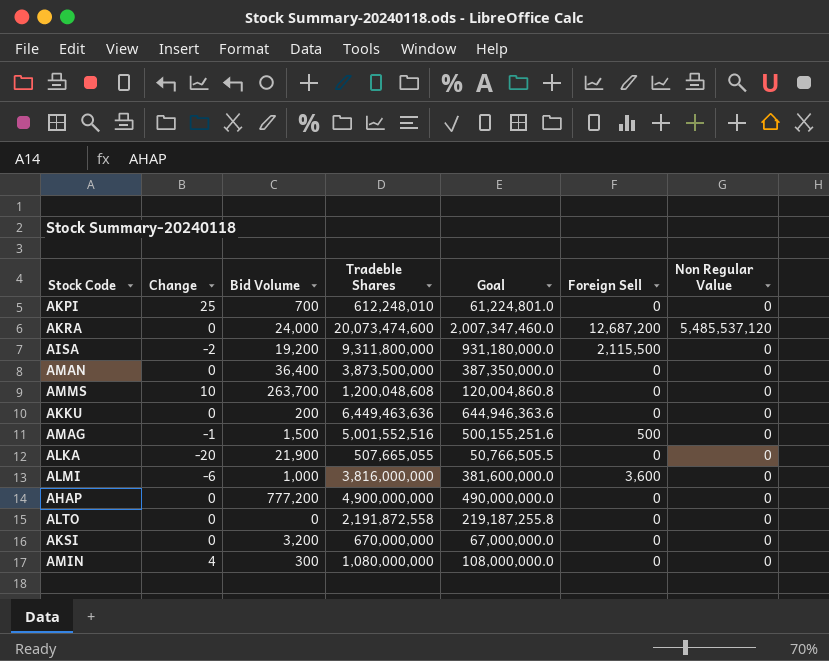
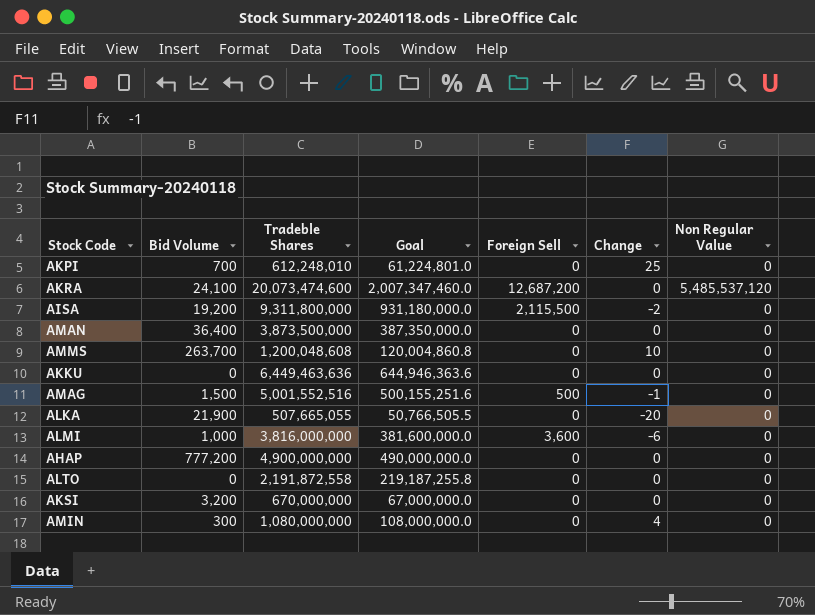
column Change | position: 2 -> 6
AKRA | Bid Volume: 24,000 -> 24,100
AKKU | Bid Volume: 200 -> 0

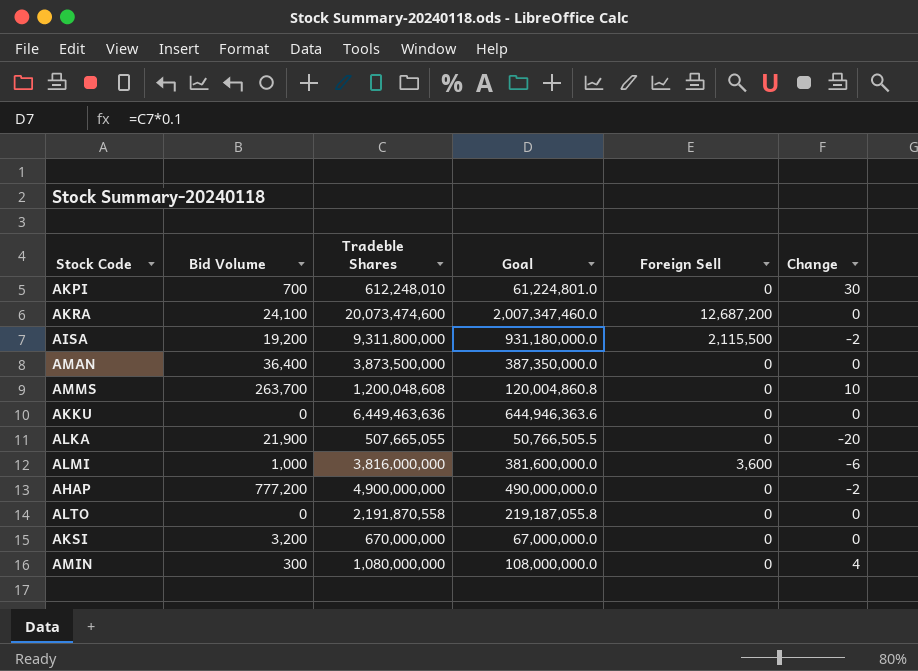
column Non Regular Value | position: 7 -> none
row AMAG: 1,500 | 5,001,552,516 | 500,155,251.6 | 500 | -1 | 0 -> none
AKPI | Change: 25 -> 30
AHAP | Change: 0 -> -2
ALTO | Tradeble Shares: 2,191,872,558 -> 2,191,870,558
ALTO | Goal: 219,187,255.8 -> 219,187,055.8

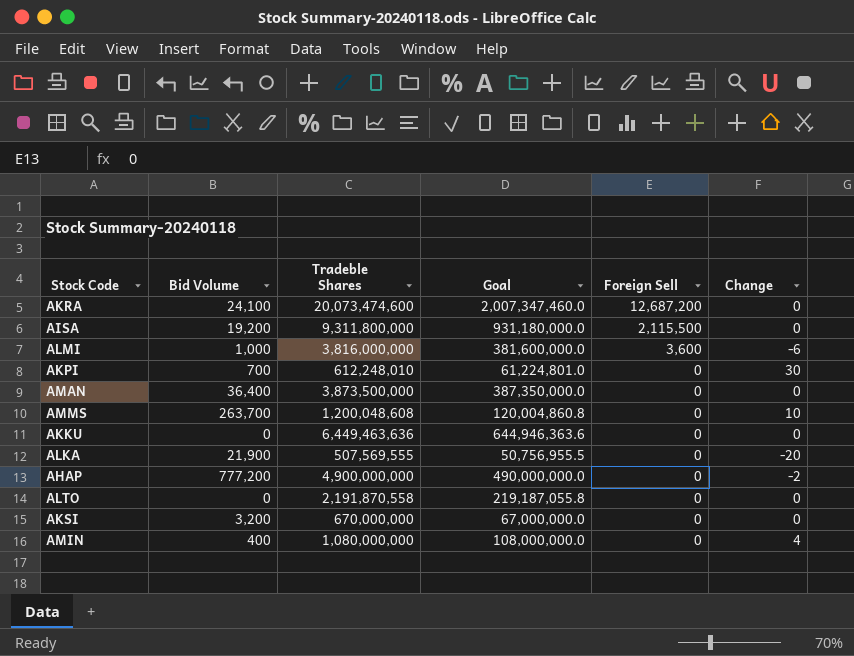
row order: none -> Foreign Sell descending
AISA | Change: -2 -> 0
ALKA | Tradeble Shares: 507,665,055 -> 507,569,555
ALKA | Goal: 50,766,505.5 -> 50,756,955.5
AMIN | Bid Volume: 300 -> 400

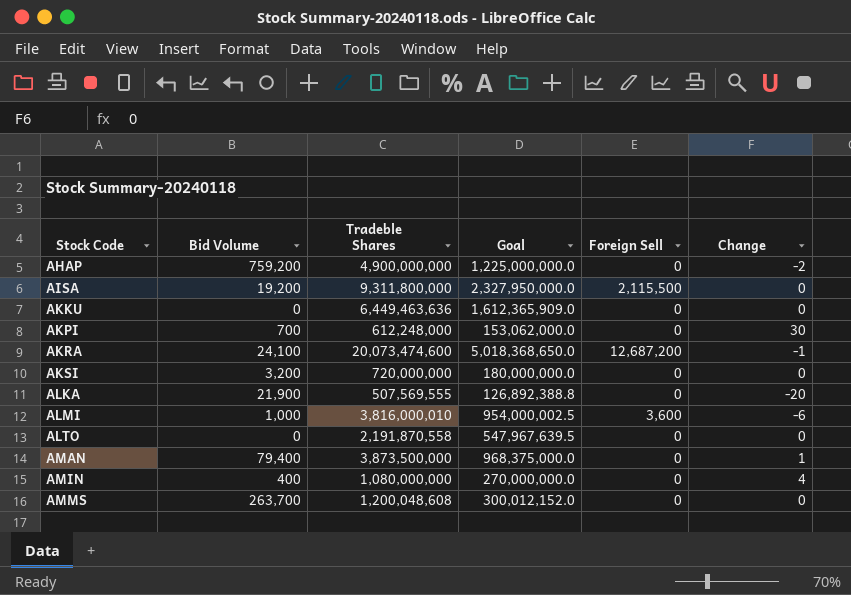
row order: Foreign Sell descending -> Stock Code ascending
column Goal | formula: [Tradeble Shares] * 0.1 -> [Tradeble Shares] * 0.25
AHAP | Bid Volume: 777,200 -> 759,200
AKPI | Tradeble Shares: 612,248,010 -> 612,248,000
AKRA | Change: 0 -> -1
AKSI | Tradeble Shares: 670,000,000 -> 720,000,000
ALMI | Tradeble Shares: 3,816,000,000 -> 3,816,000,010
AMAN | Bid Volume: 36,400 -> 79,400
AMAN | Change: 0 -> 1
AMMS | Change: 10 -> 0

